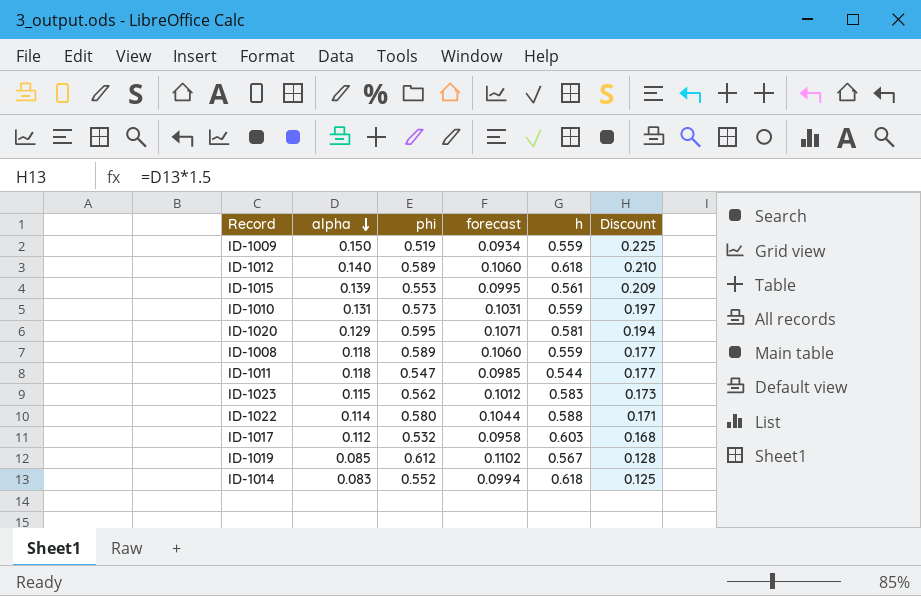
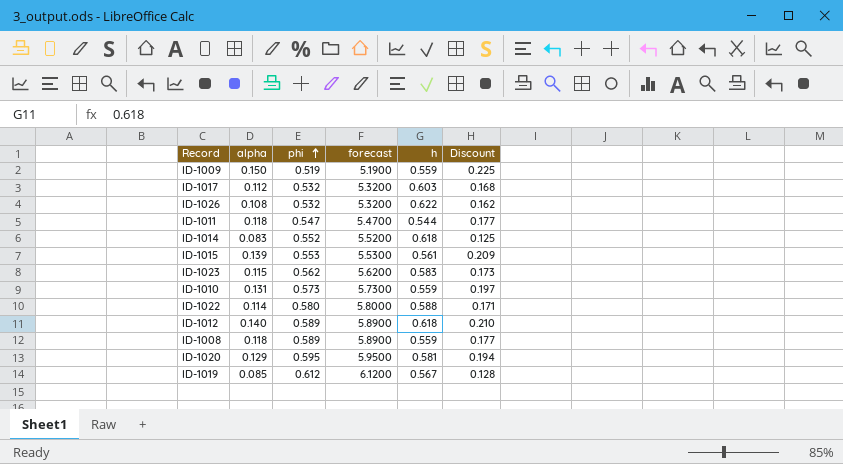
row order: alpha descending -> phi ascending
column forecast | formula: [phi] * 0.18 -> [phi] * 10
row ID-1026: none -> 0.108 | 0.532 | 5.3200 | 0.622 | 0.162

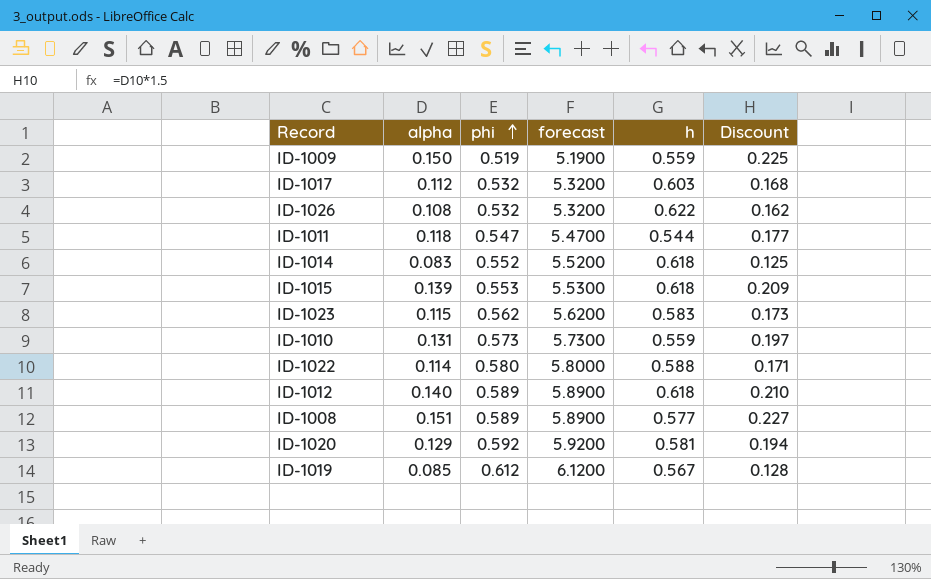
ID-1015 | h: 0.561 -> 0.618
ID-1008 | alpha: 0.118 -> 0.151
ID-1008 | h: 0.559 -> 0.577
ID-1008 | Discount: 0.177 -> 0.227
ID-1020 | phi: 0.595 -> 0.592
ID-1020 | forecast: 5.9500 -> 5.9200

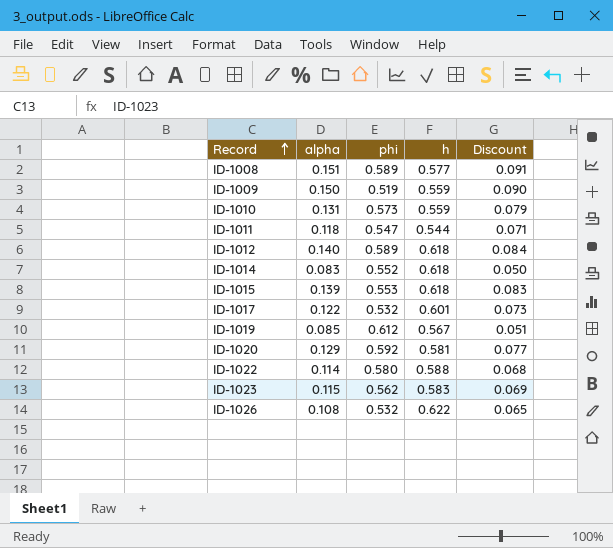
row order: phi ascending -> Record ascending
column forecast | formula: [phi] * 10 -> none
column Discount | formula: [alpha] * 1.5 -> [alpha] * 0.6
ID-1017 | alpha: 0.112 -> 0.122
ID-1017 | h: 0.603 -> 0.601

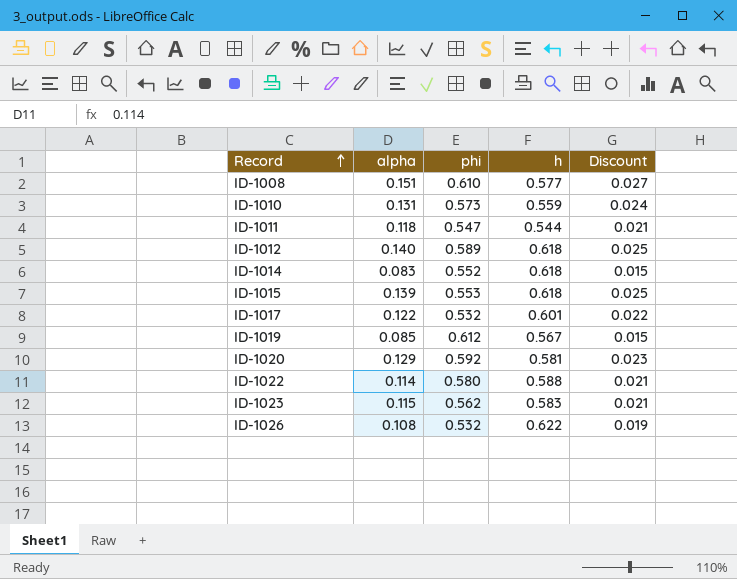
column Discount | formula: [alpha] * 0.6 -> [alpha] * 0.18
row ID-1009: 0.150 | 0.519 | 0.559 | 0.090 -> none
ID-1008 | phi: 0.589 -> 0.610

